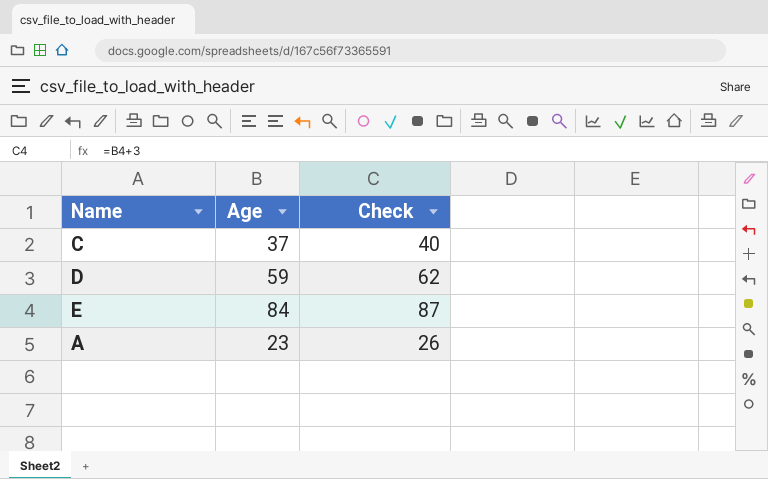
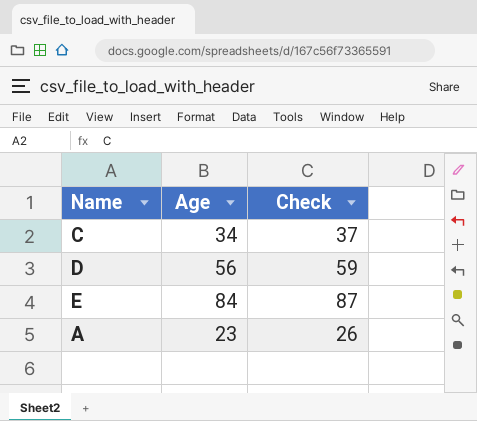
C | Age: 37 -> 34
C | Check: 40 -> 37
D | Age: 59 -> 56
D | Check: 62 -> 59

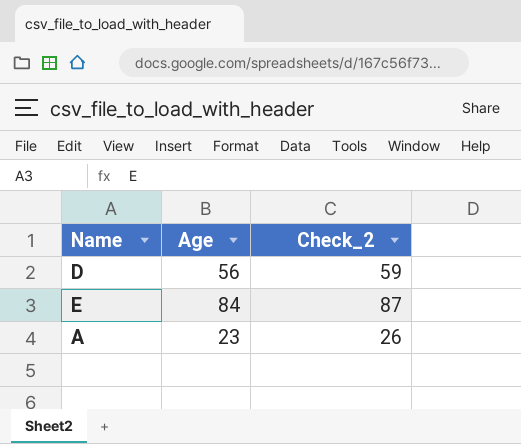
column name: Check -> Check_2
row C: 34 | 37 -> none

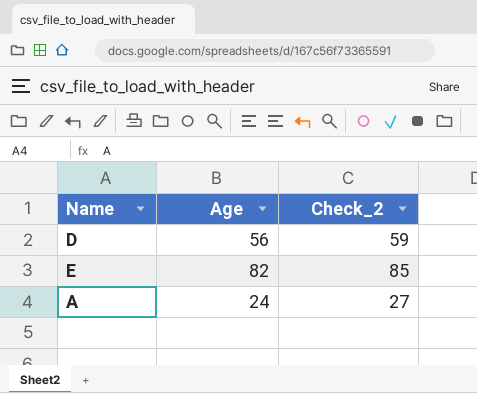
E | Age: 84 -> 82
E | Check_2: 87 -> 85
A | Age: 23 -> 24
A | Check_2: 26 -> 27

